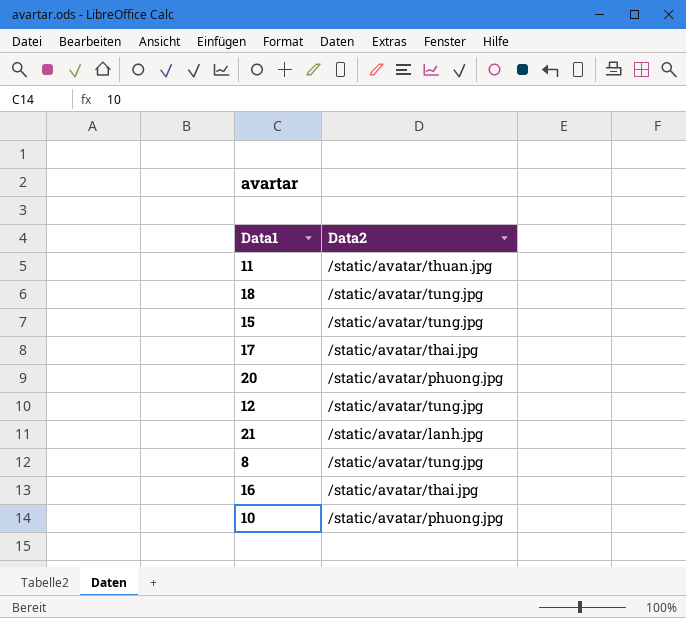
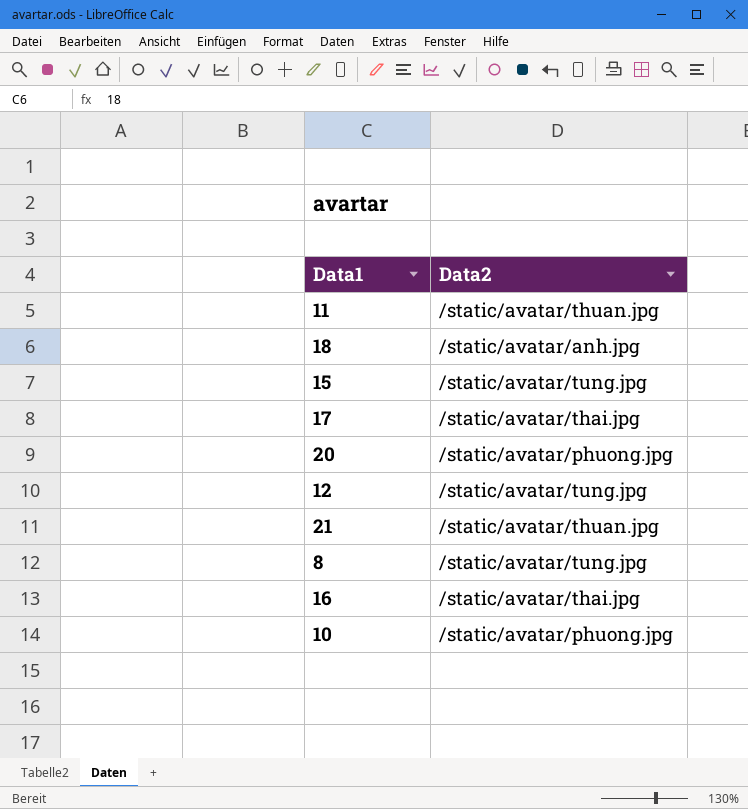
18 | Data2: /static/avatar/tung.jpg -> /static/avatar/anh.jpg
21 | Data2: /static/avatar/lanh.jpg -> /static/avatar/thuan.jpg

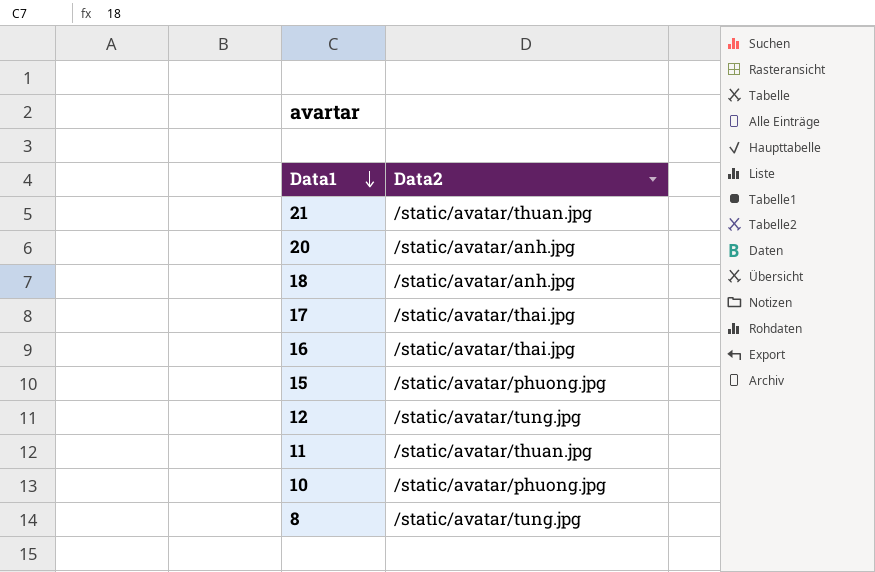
row order: none -> Data1 descending
20 | Data2: /static/avatar/phuong.jpg -> /static/avatar/anh.jpg
15 | Data2: /static/avatar/tung.jpg -> /static/avatar/phuong.jpg

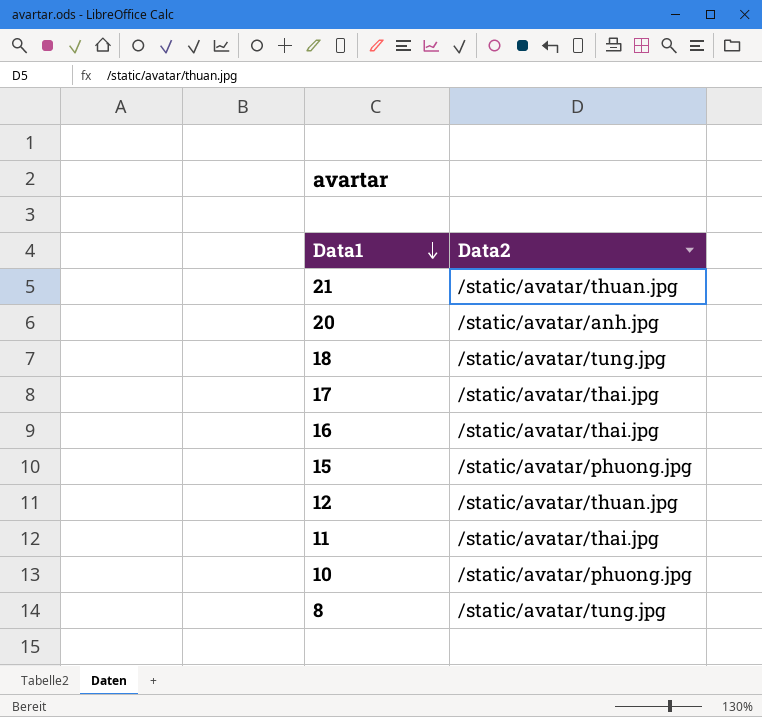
18 | Data2: /static/avatar/anh.jpg -> /static/avatar/tung.jpg
12 | Data2: /static/avatar/tung.jpg -> /static/avatar/thuan.jpg
11 | Data2: /static/avatar/thuan.jpg -> /static/avatar/thai.jpg

